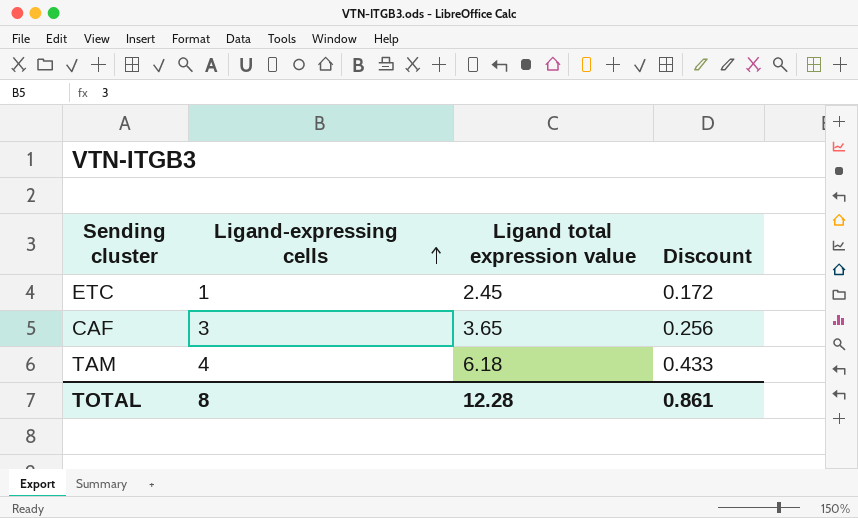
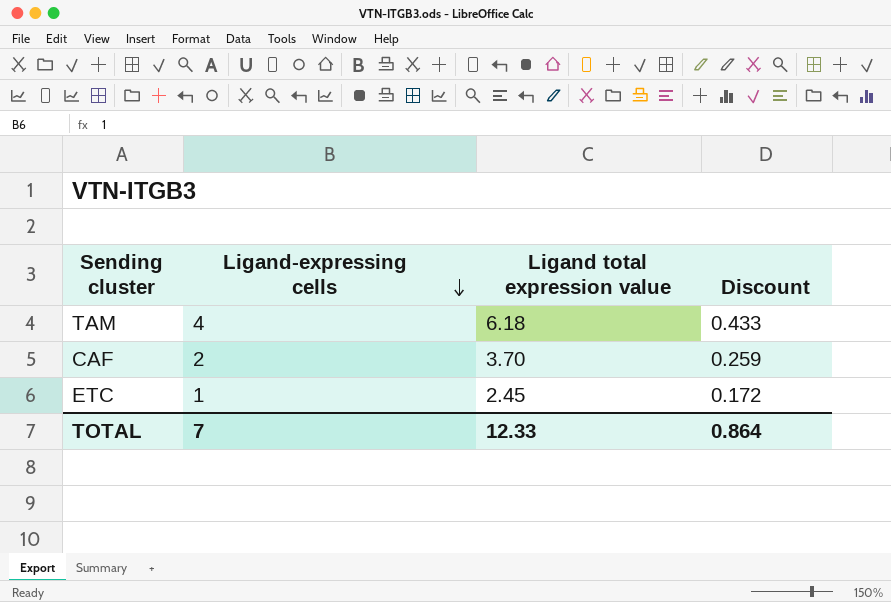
row order: Ligand-expressing cells ascending -> Ligand-expressing cells descending
CAF | Ligand-expressing cells: 3 -> 2
CAF | Ligand total expression value: 3.65 -> 3.70
CAF | Discount: 0.256 -> 0.259
TOTAL | Ligand-expressing cells: 8 -> 7
TOTAL | Ligand total expression value: 12.28 -> 12.33
TOTAL | Discount: 0.861 -> 0.864

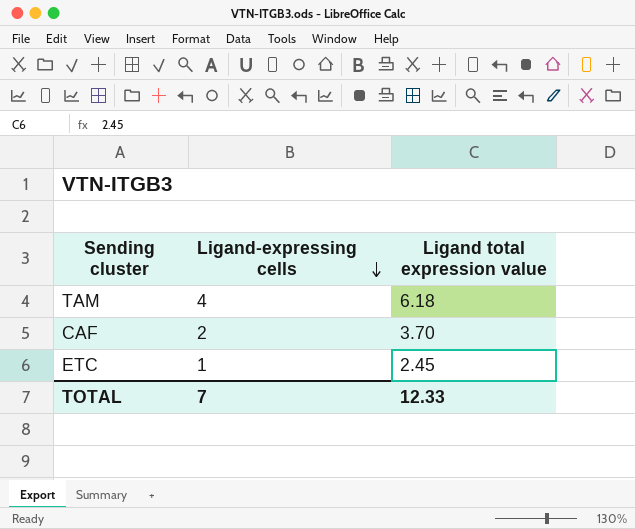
column Discount | formula: [Ligand total expression value] * 0.07 -> none

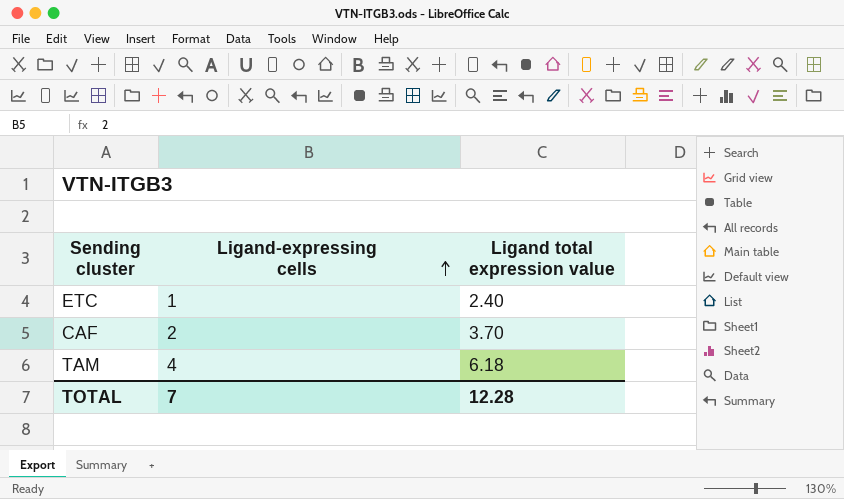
row order: Ligand-expressing cells descending -> Ligand-expressing cells ascending
ETC | Ligand total expression value: 2.45 -> 2.40
TOTAL | Ligand total expression value: 12.33 -> 12.28

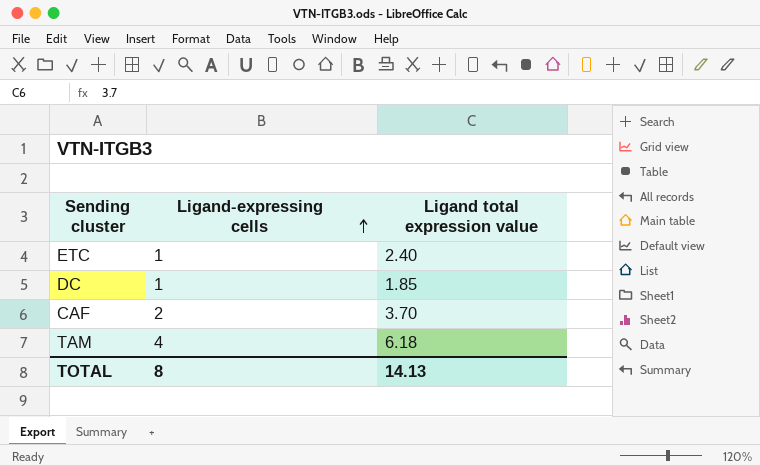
row DC: none -> 1 | 1.85
TOTAL | Ligand-expressing cells: 7 -> 8
TOTAL | Ligand total expression value: 12.28 -> 14.13

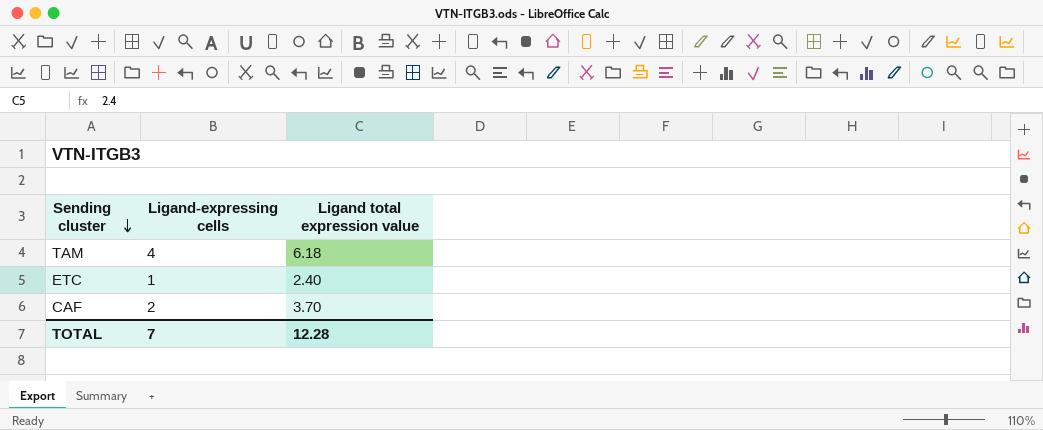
row order: Ligand-expressing cells ascending -> Sending cluster descending
row DC: 1 | 1.85 -> none
TOTAL | Ligand-expressing cells: 8 -> 7
TOTAL | Ligand total expression value: 14.13 -> 12.28

